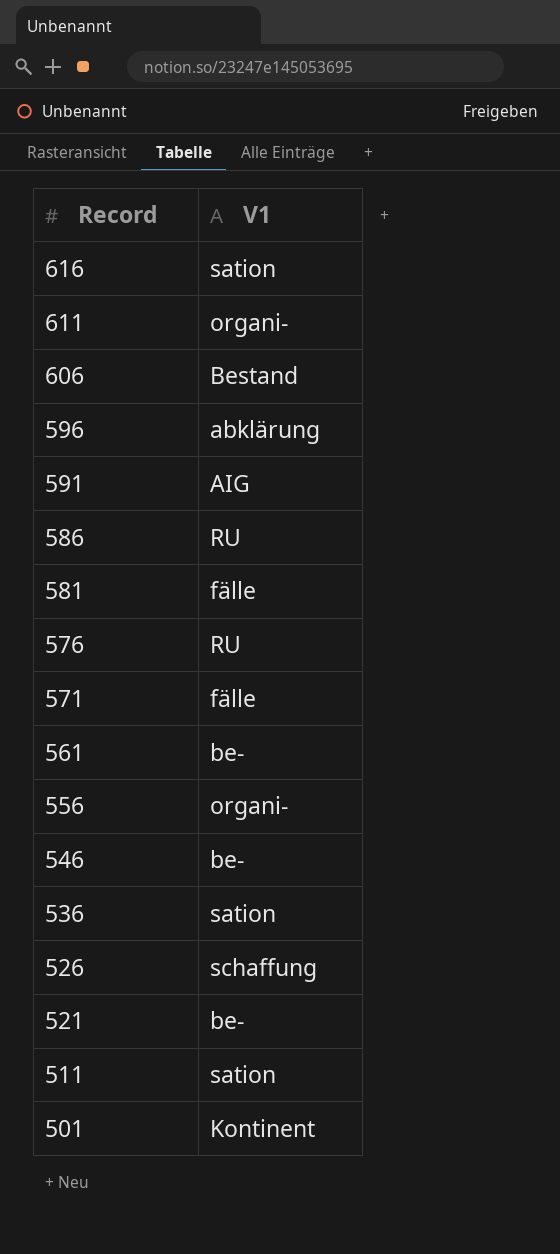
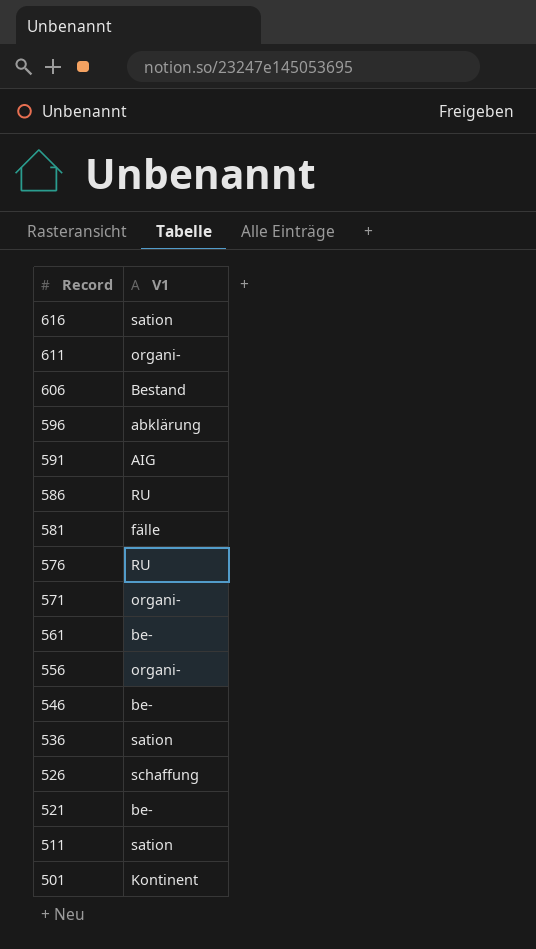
571 | V1: fälle -> organi-

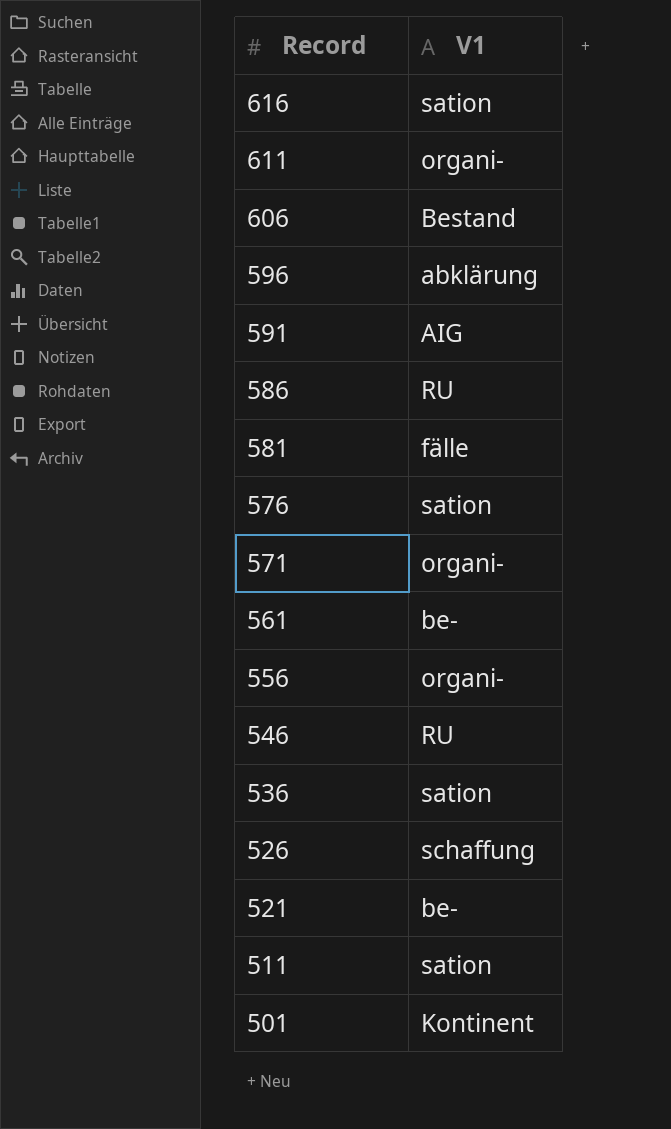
576 | V1: RU -> sation
546 | V1: be- -> RU

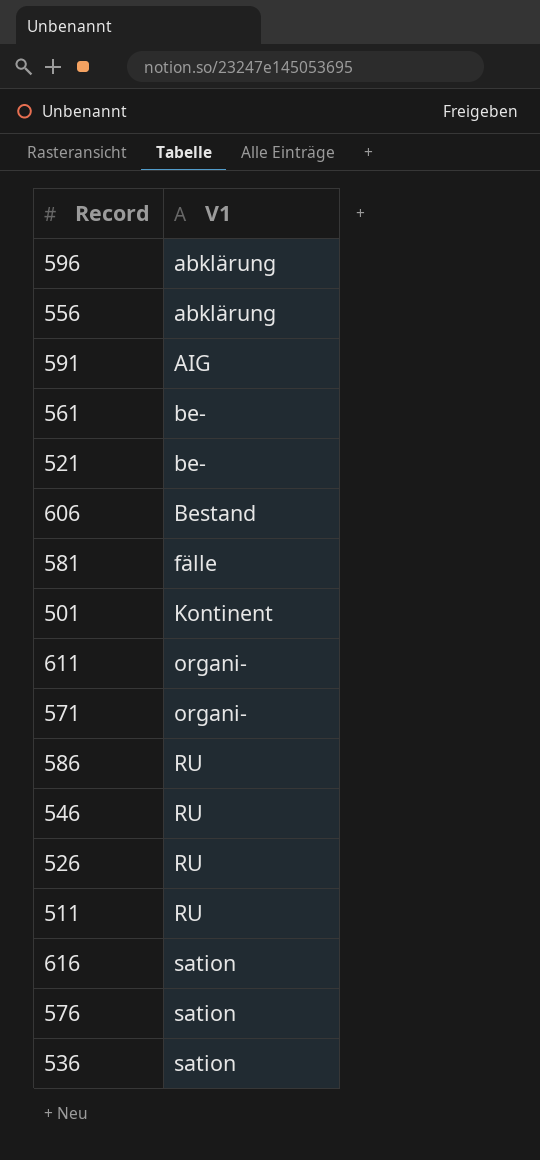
row order: Record descending -> V1 ascending
556 | V1: organi- -> abklärung
526 | V1: schaffung -> RU
511 | V1: sation -> RU

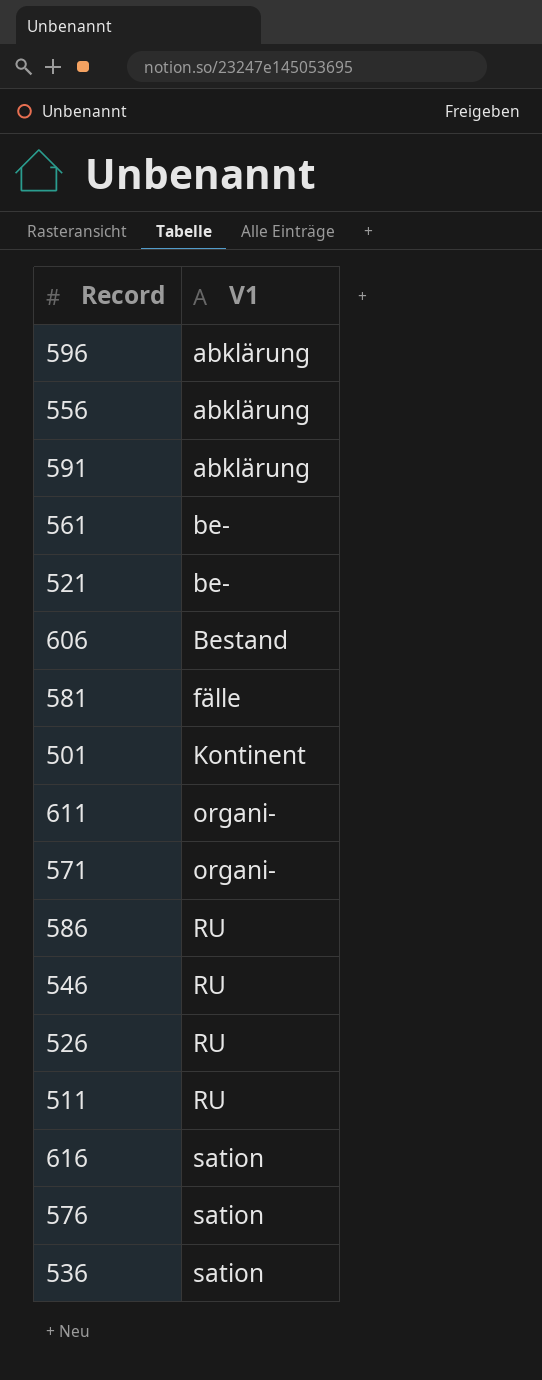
591 | V1: AIG -> abklärung

